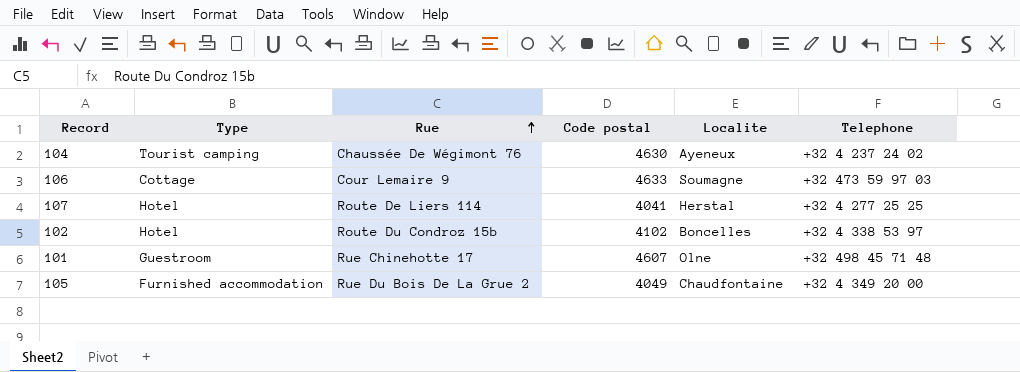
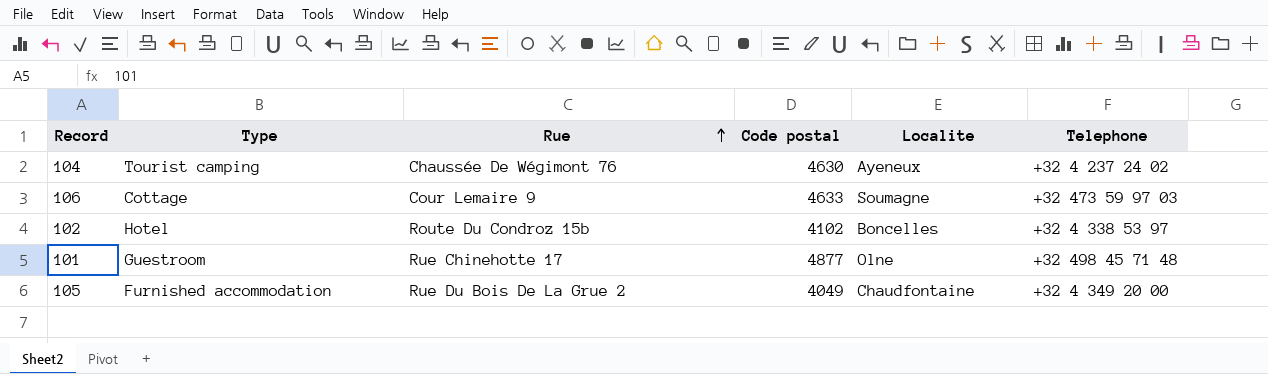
row 107: Hotel | Route De Liers 114 | 4041 | Herstal | +32 4 277 25 25 -> none
101 | Code postal: 4607 -> 4877

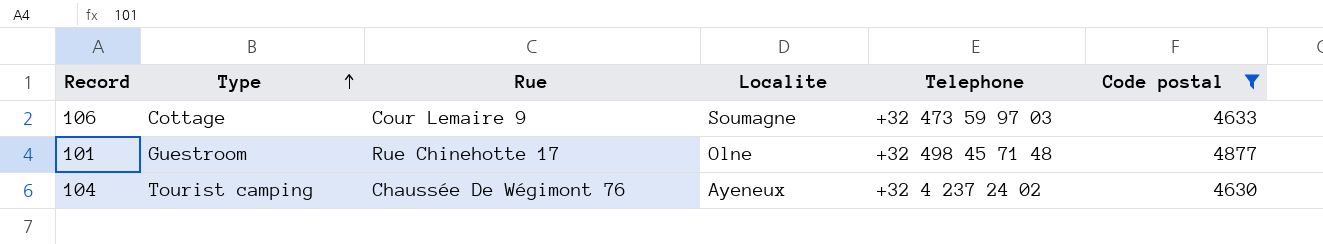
filter: none -> Code postal >= 4630
row order: Rue ascending -> Type ascending
column Code postal | position: 4 -> 6

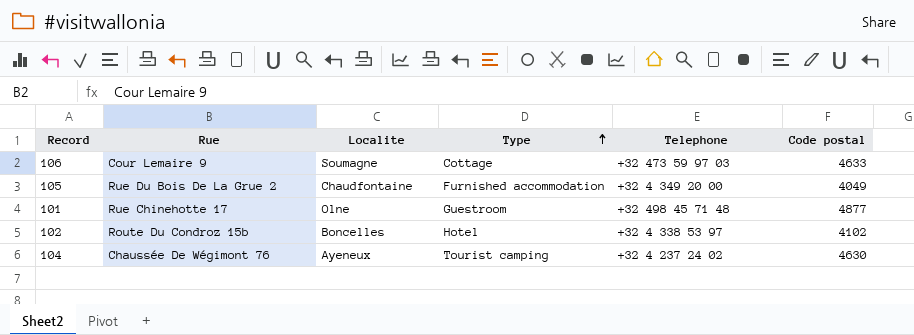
filter: Code postal >= 4630 -> none
column Type | position: 2 -> 4

